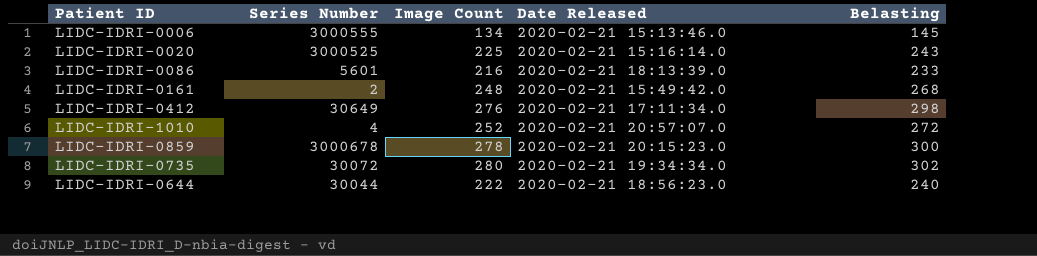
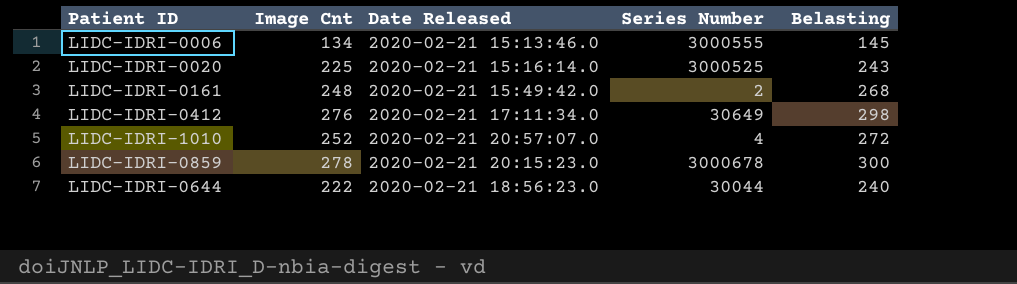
column name: Image Count -> Image Cnt
column Series Number | position: 2 -> 4
row LIDC-IDRI-0086: 5601 | 216 | 2020-02-21 18:13:39.0 | 233 -> none
row LIDC-IDRI-0735: 30072 | 280 | 2020-02-21 19:34:34.0 | 302 -> none

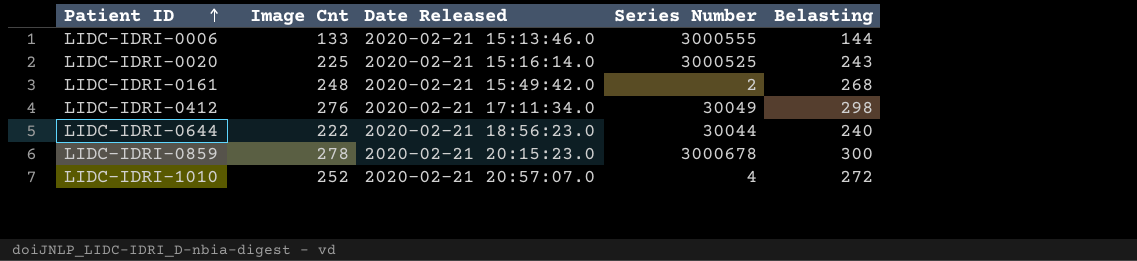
row order: none -> Patient ID ascending
LIDC-IDRI-0006 | Image Cnt: 134 -> 133
LIDC-IDRI-0006 | Belasting: 145 -> 144
LIDC-IDRI-0412 | Series Number: 30649 -> 30049

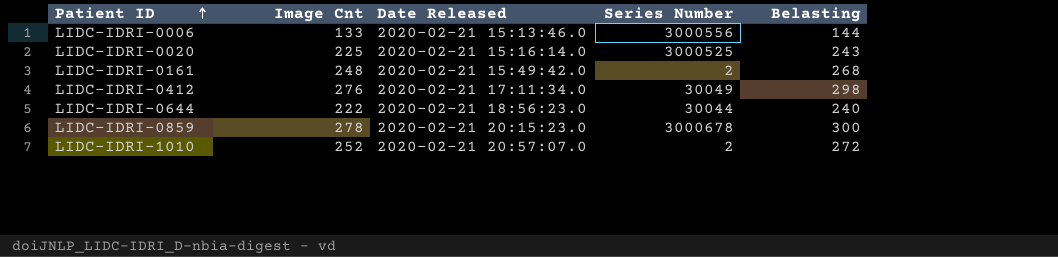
LIDC-IDRI-0006 | Series Number: 3000555 -> 3000556
LIDC-IDRI-1010 | Series Number: 4 -> 2

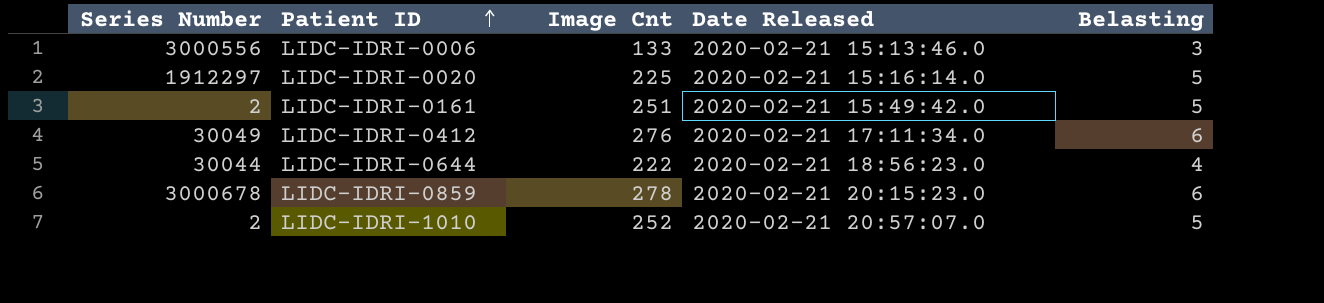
column Series Number | position: 4 -> 1
column Belasting | formula: [Image Cnt] * 1,08 -> [Image Cnt] * 0,02
LIDC-IDRI-0020 | Series Number: 3000525 -> 1912297
LIDC-IDRI-0161 | Image Cnt: 248 -> 251

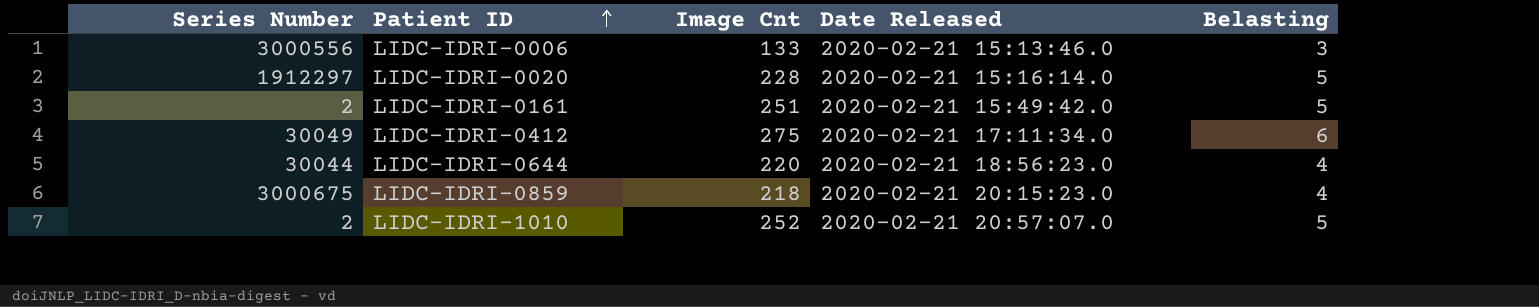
LIDC-IDRI-0020 | Image Cnt: 225 -> 228
LIDC-IDRI-0412 | Image Cnt: 276 -> 275
LIDC-IDRI-0644 | Image Cnt: 222 -> 220
LIDC-IDRI-0859 | Series Number: 3000678 -> 3000675
LIDC-IDRI-0859 | Image Cnt: 278 -> 218
LIDC-IDRI-0859 | Belasting: 6 -> 4

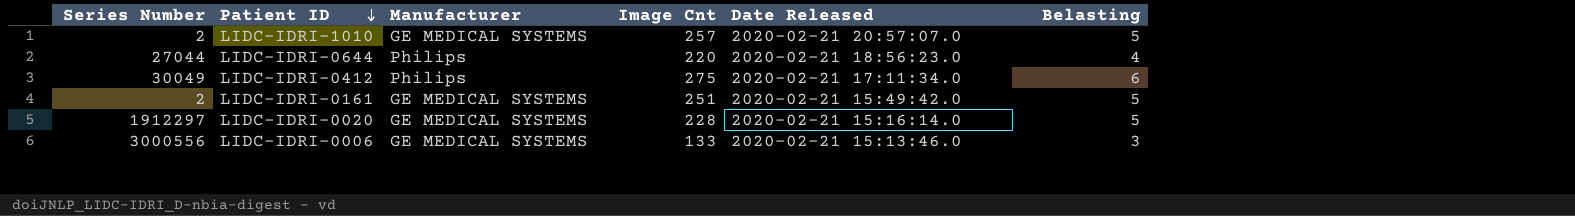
row order: Patient ID ascending -> Patient ID descending
column Manufacturer | position: none -> 3
row LIDC-IDRI-0859: 3000675 | 218 | 2020-02-21 20:15:23.0 | 4 -> none
LIDC-IDRI-1010 | Image Cnt: 252 -> 257
LIDC-IDRI-0644 | Series Number: 30044 -> 27044

